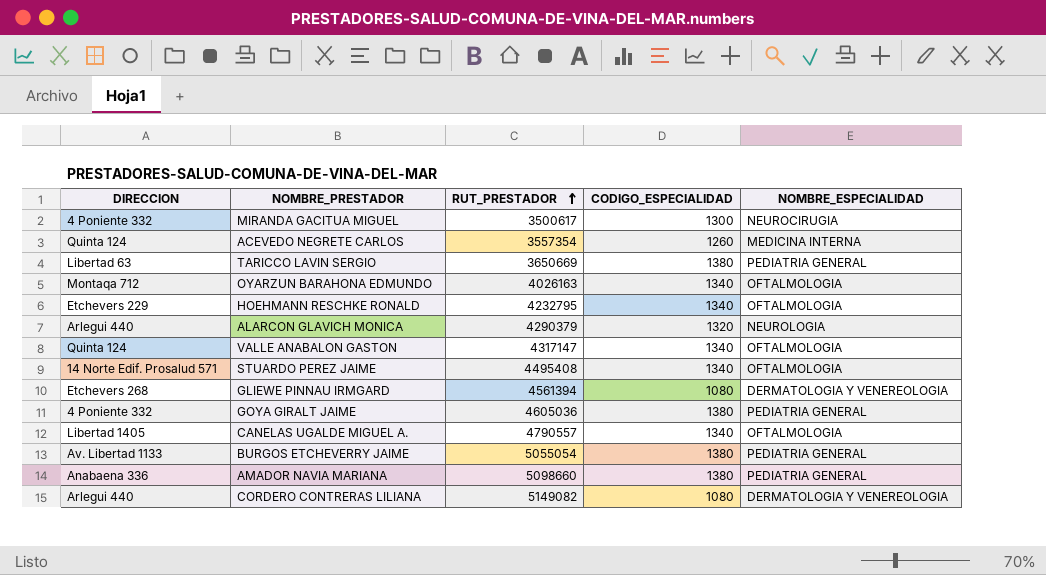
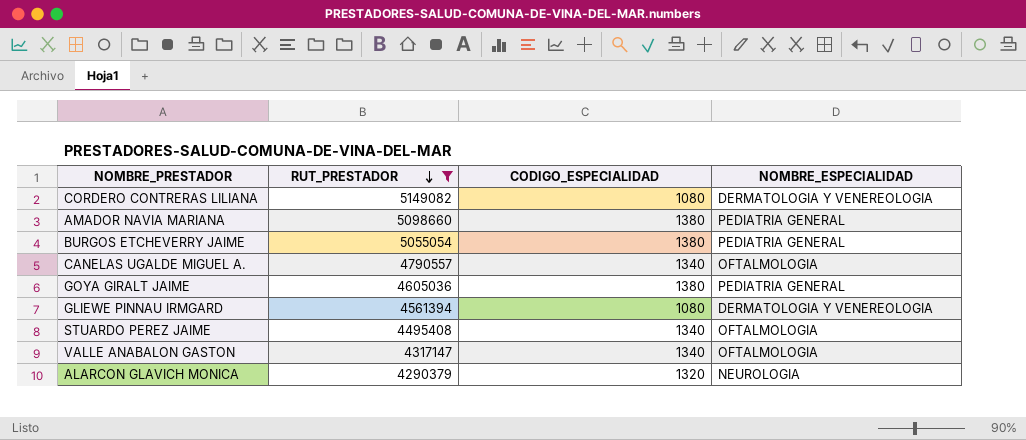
filter: none -> RUT_PRESTADOR >= 4290379
row order: RUT_PRESTADOR ascending -> RUT_PRESTADOR descending
column DIRECCION | position: 1 -> none

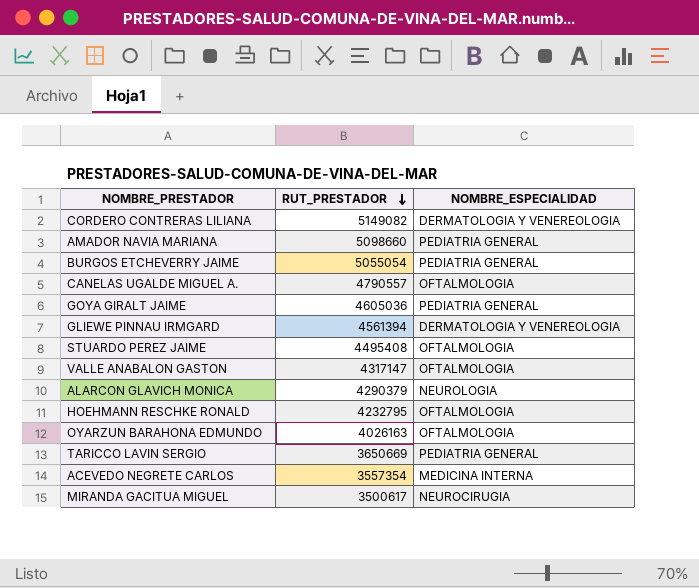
filter: RUT_PRESTADOR >= 4290379 -> none
column CODIGO_ESPECIALIDAD | position: 3 -> none

